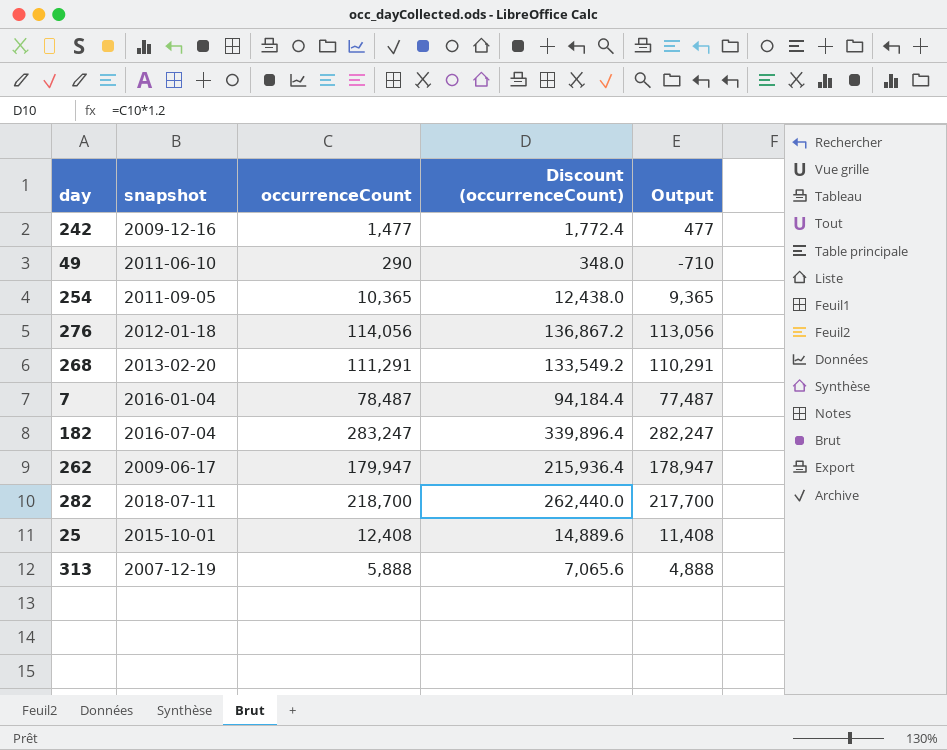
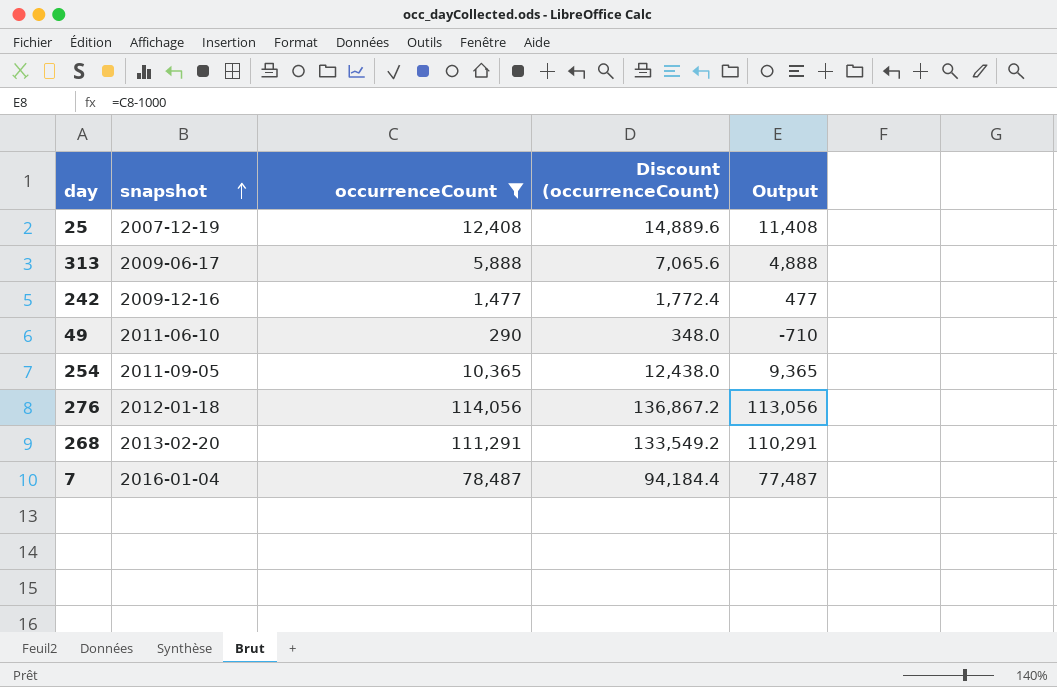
filter: none -> occurrenceCount <= 114,056
row order: none -> snapshot ascending
25 | snapshot: 2015-10-01 -> 2007-12-19
313 | snapshot: 2007-12-19 -> 2009-06-17

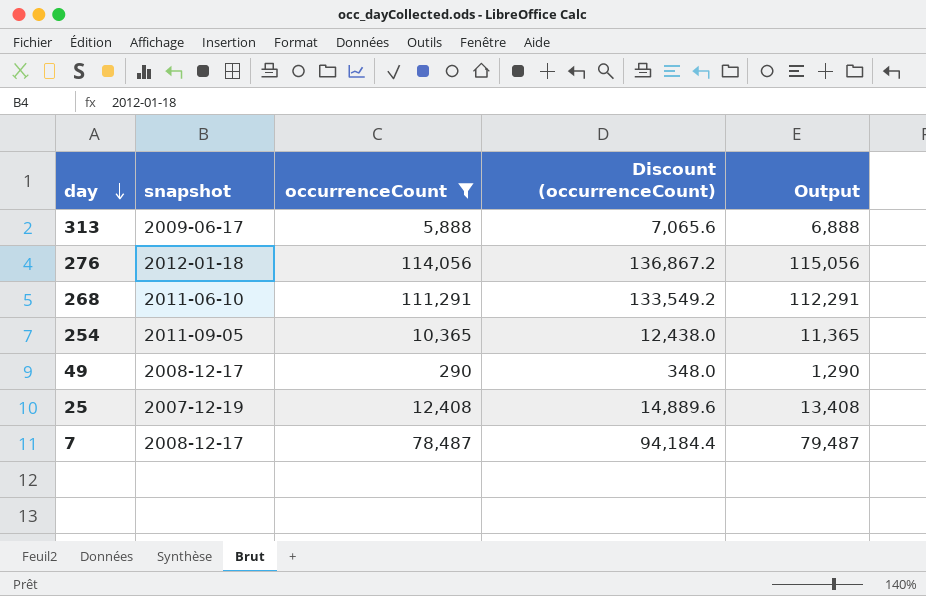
row order: snapshot ascending -> day descending
column Output | formula: [occurrenceCount] - 1000 -> [occurrenceCount] + 1000
row 242: 2009-12-16 | 1,477 | 1,772.4 | 477 -> none
268 | snapshot: 2013-02-20 -> 2011-06-10
49 | snapshot: 2011-06-10 -> 2008-12-17
7 | snapshot: 2016-01-04 -> 2008-12-17

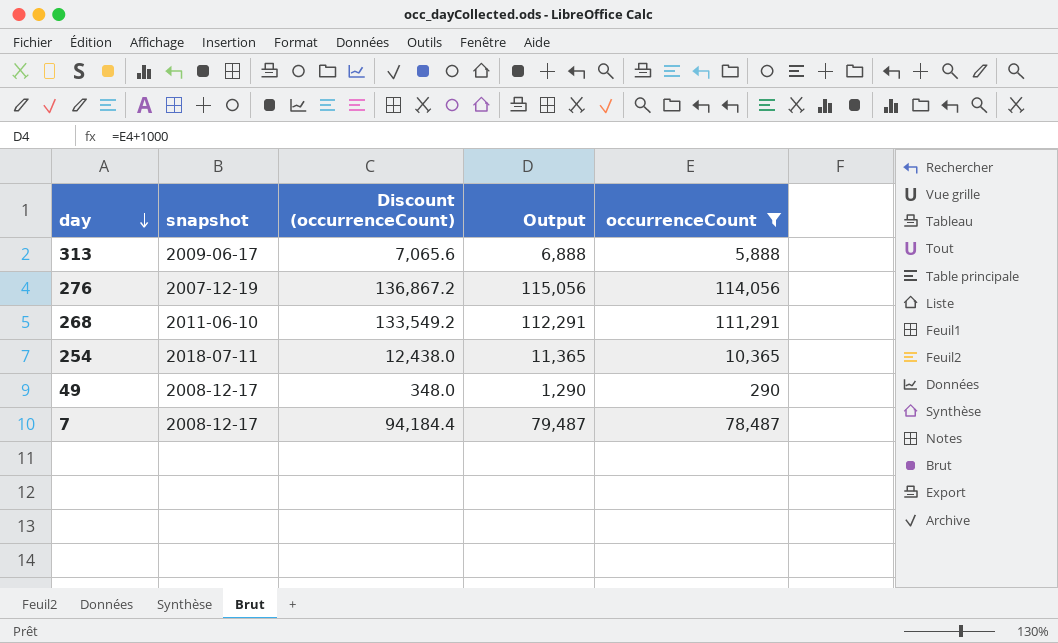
column occurrenceCount | position: 3 -> 5
row 25: 2007-12-19 | 12,408 | 14,889.6 | 13,408 -> none
276 | snapshot: 2012-01-18 -> 2007-12-19
254 | snapshot: 2011-09-05 -> 2018-07-11

